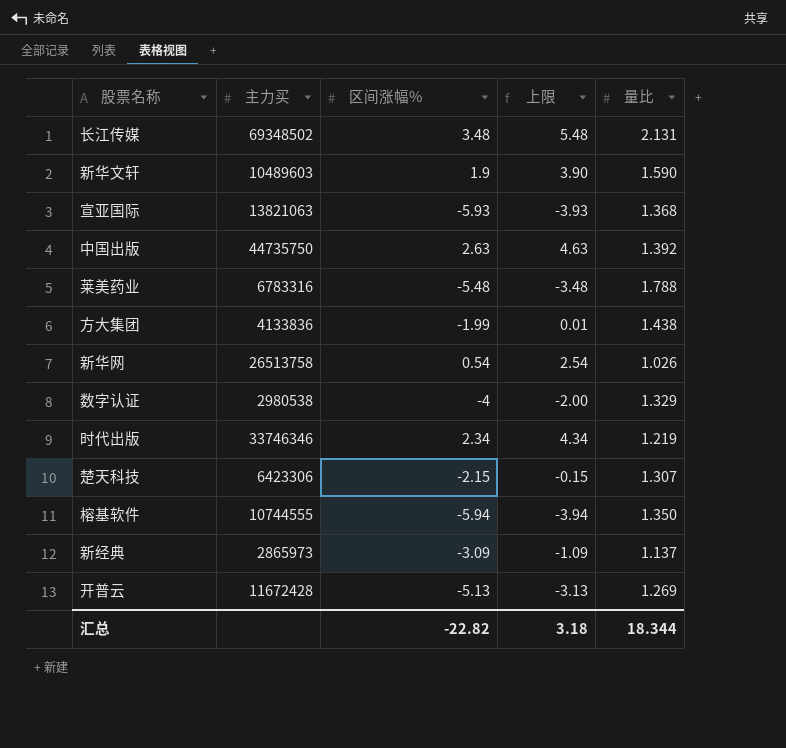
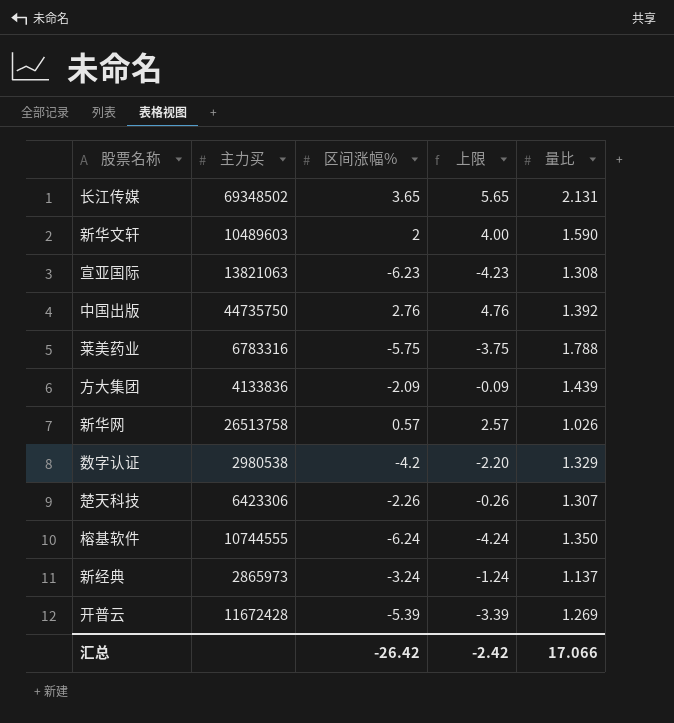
row 时代出版: 33746346 | 2.34 | 4.34 | 1.219 -> none
长江传媒 | 区间涨幅%: 3.48 -> 3.65
长江传媒 | 上限: 5.48 -> 5.65
新华文轩 | 区间涨幅%: 1.9 -> 2
新华文轩 | 上限: 3.90 -> 4.00
宣亚国际 | 区间涨幅%: -5.93 -> -6.23
宣亚国际 | 上限: -3.93 -> -4.23
宣亚国际 | 量比: 1.368 -> 1.308
中国出版 | 区间涨幅%: 2.63 -> 2.76
中国出版 | 上限: 4.63 -> 4.76
莱美药业 | 区间涨幅%: -5.48 -> -5.75
莱美药业 | 上限: -3.48 -> -3.75
方大集团 | 区间涨幅%: -1.99 -> -2.09
方大集团 | 上限: 0.01 -> -0.09
方大集团 | 量比: 1.438 -> 1.439
新华网 | 区间涨幅%: 0.54 -> 0.57
新华网 | 上限: 2.54 -> 2.57
数字认证 | 区间涨幅%: -4 -> -4.2
数字认证 | 上限: -2.00 -> -2.20
楚天科技 | 区间涨幅%: -2.15 -> -2.26
楚天科技 | 上限: -0.15 -> -0.26
榕基软件 | 区间涨幅%: -5.94 -> -6.24
榕基软件 | 上限: -3.94 -> -4.24
新经典 | 区间涨幅%: -3.09 -> -3.24
新经典 | 上限: -1.09 -> -1.24
开普云 | 区间涨幅%: -5.13 -> -5.39
开普云 | 上限: -3.13 -> -3.39
汇总 | 区间涨幅%: -22.82 -> -26.42
汇总 | 上限: 3.18 -> -2.42
汇总 | 量比: 18.344 -> 17.066

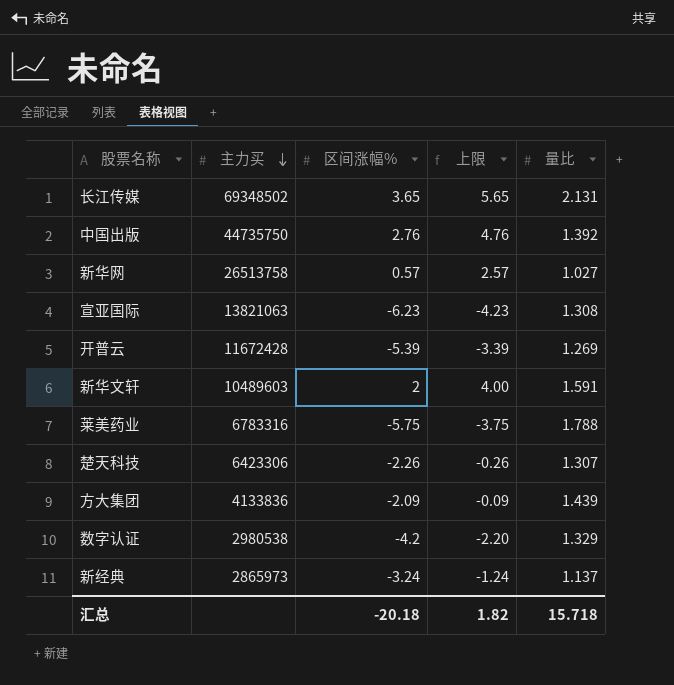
row order: none -> 主力买 descending
row 榕基软件: 10744555 | -6.24 | -4.24 | 1.350 -> none
新华网 | 量比: 1.026 -> 1.027
新华文轩 | 量比: 1.590 -> 1.591
汇总 | 区间涨幅%: -26.42 -> -20.18
汇总 | 上限: -2.42 -> 1.82
汇总 | 量比: 17.066 -> 15.718

